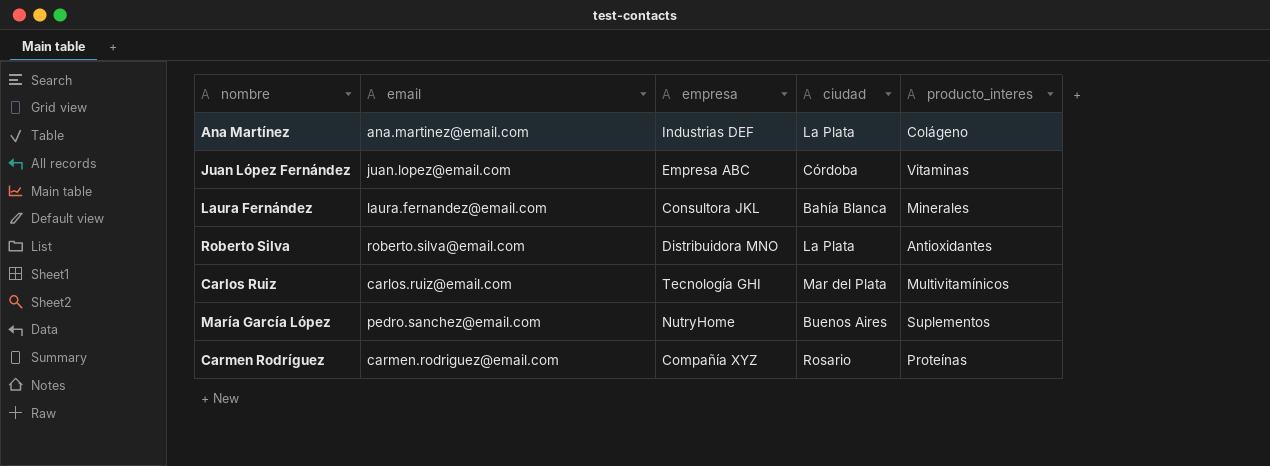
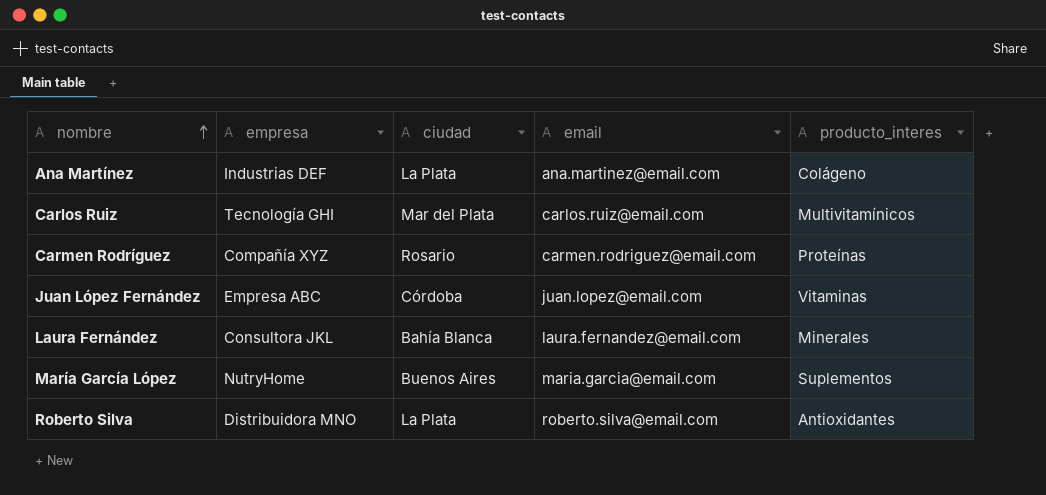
row order: none -> nombre ascending
column email | position: 2 -> 4
María García López | email: pedro.sanchez@email.com -> maria.garcia@email.com

